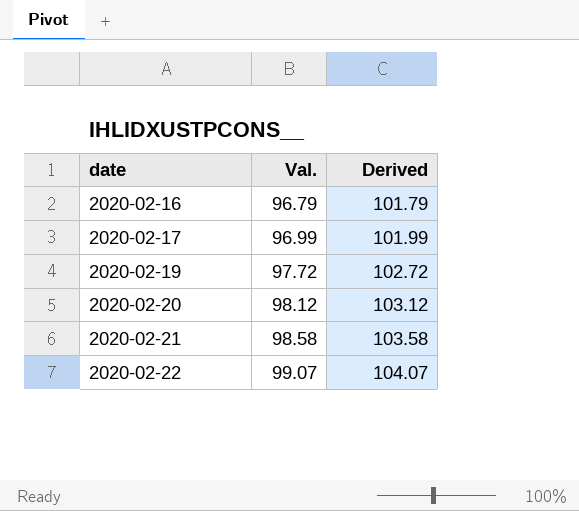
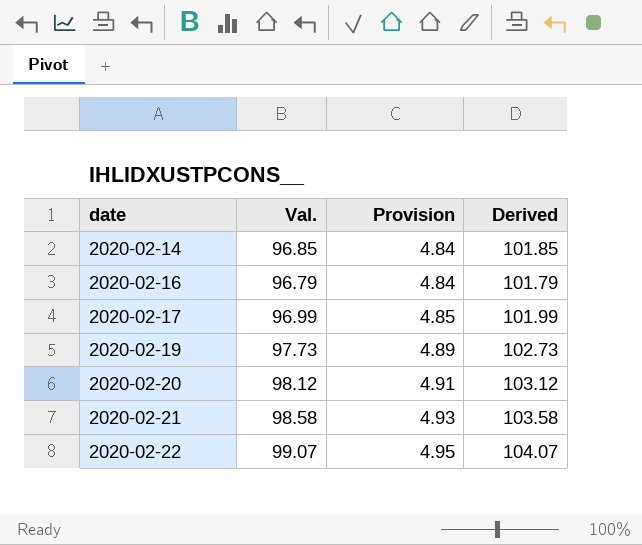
column Provision | formula: none -> [Val.] * 0.05
row 2020-02-14: none -> 96.85 | 4.84 | 101.85
2020-02-19 | Val.: 97.72 -> 97.73
2020-02-19 | Derived: 102.72 -> 102.73

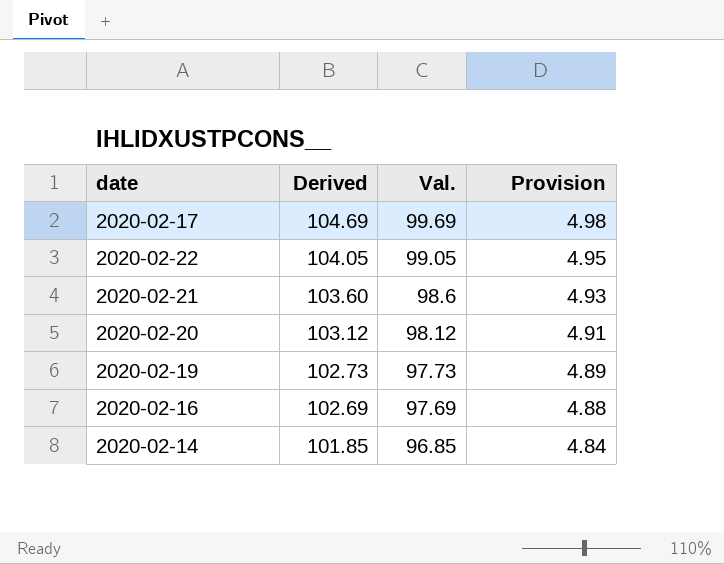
row order: date ascending -> Derived descending
column Derived | position: 4 -> 2
2020-02-17 | Derived: 101.99 -> 104.69
2020-02-17 | Val.: 96.99 -> 99.69
2020-02-17 | Provision: 4.85 -> 4.98
2020-02-22 | Derived: 104.07 -> 104.05
2020-02-22 | Val.: 99.07 -> 99.05
2020-02-21 | Derived: 103.58 -> 103.60
2020-02-21 | Val.: 98.58 -> 98.6
2020-02-16 | Derived: 101.79 -> 102.69
2020-02-16 | Val.: 96.79 -> 97.69
2020-02-16 | Provision: 4.84 -> 4.88

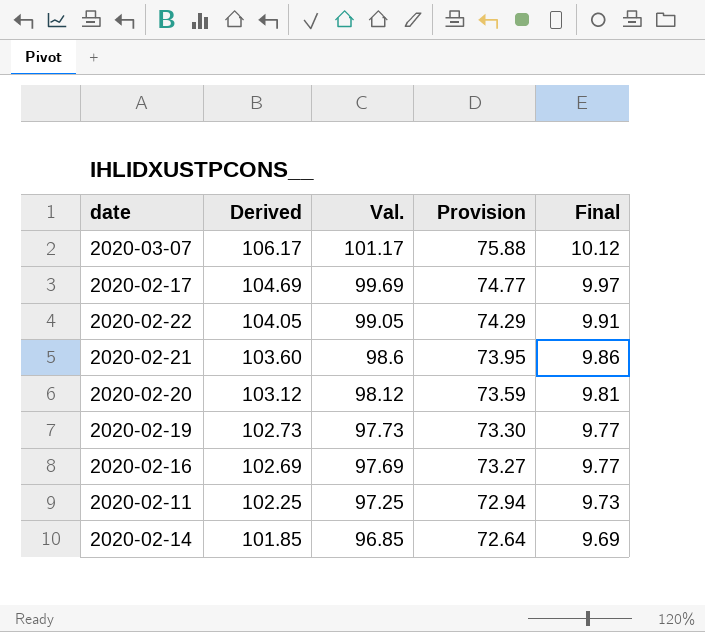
column Provision | formula: [Val.] * 0.05 -> [Val.] * 0.75
column Final | formula: none -> [Val.] * 0.1
row 2020-03-07: none -> 106.17 | 101.17 | 75.88 | 10.12
row 2020-02-11: none -> 102.25 | 97.25 | 72.94 | 9.73

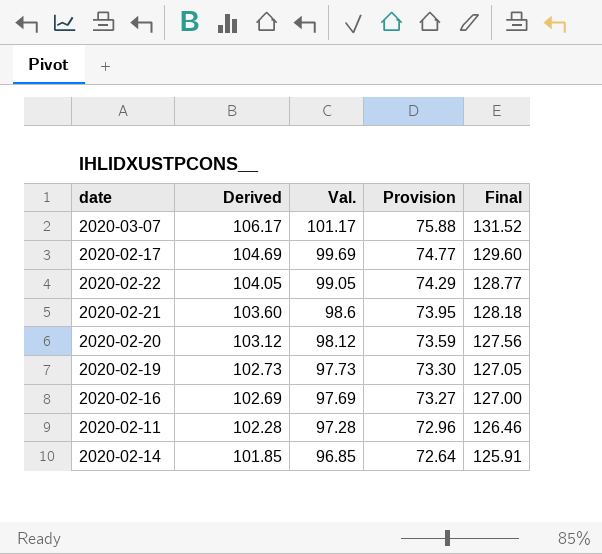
column Final | formula: [Val.] * 0.1 -> [Val.] * 1.3
2020-02-11 | Derived: 102.25 -> 102.28
2020-02-11 | Val.: 97.25 -> 97.28
2020-02-11 | Provision: 72.94 -> 72.96

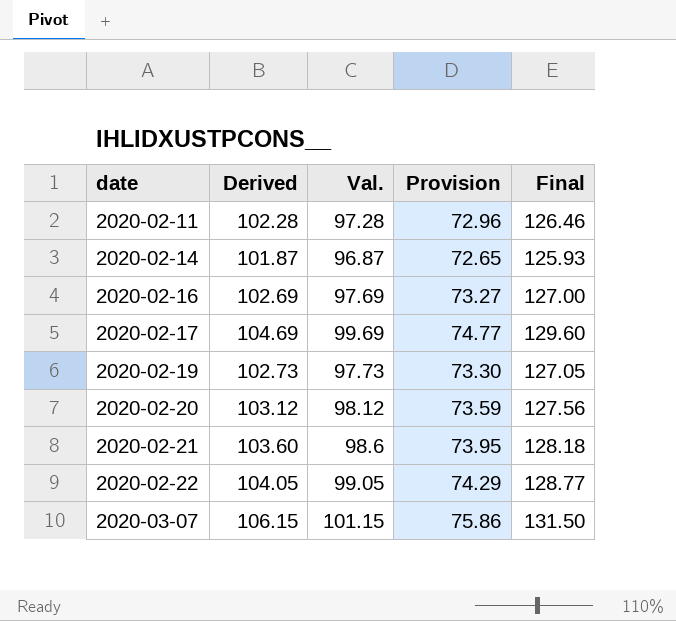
row order: Derived descending -> date ascending
2020-02-14 | Derived: 101.85 -> 101.87
2020-02-14 | Val.: 96.85 -> 96.87
2020-02-14 | Provision: 72.64 -> 72.65
2020-02-14 | Final: 125.91 -> 125.93
2020-03-07 | Derived: 106.17 -> 106.15
2020-03-07 | Val.: 101.17 -> 101.15
2020-03-07 | Provision: 75.88 -> 75.86
2020-03-07 | Final: 131.52 -> 131.50

